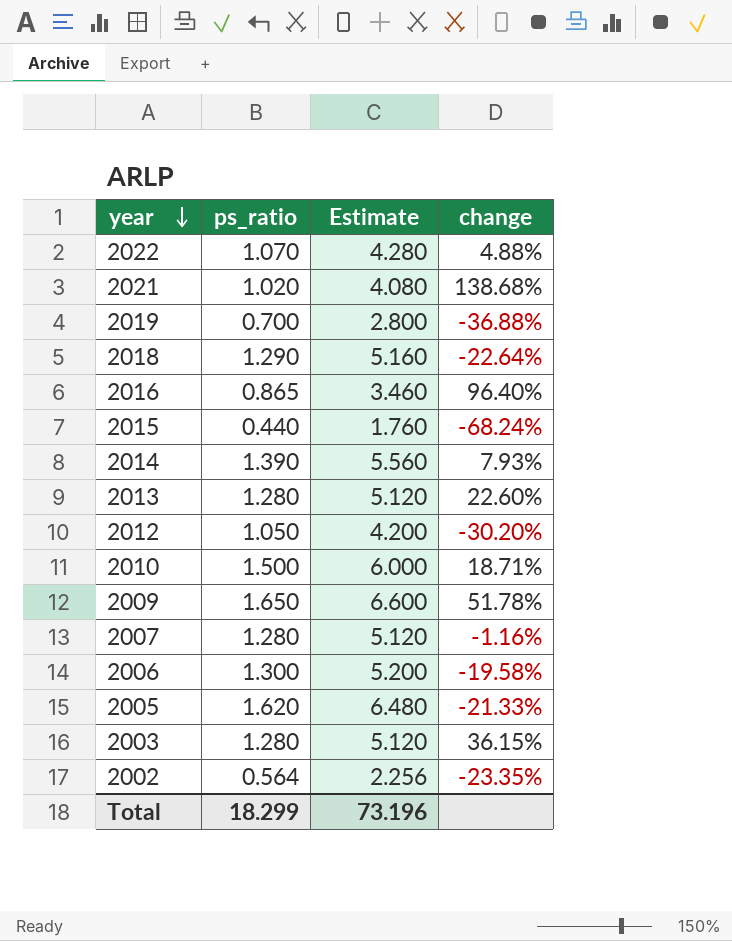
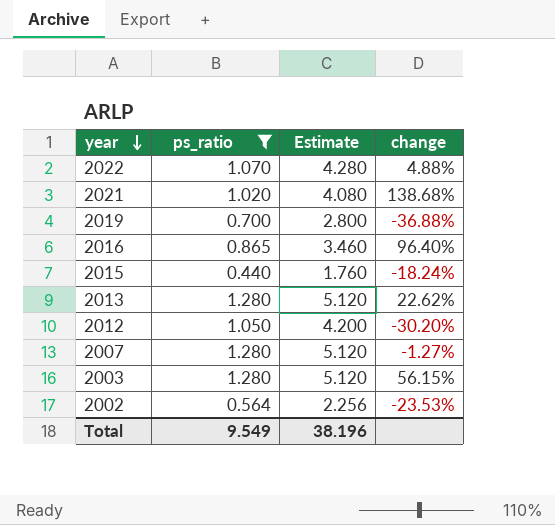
filter: none -> ps_ratio <= 1.280
2015 | change: -68.24% -> -18.24%
2013 | change: 22.60% -> 22.62%
2007 | change: -1.16% -> -1.27%
2003 | change: 36.15% -> 56.15%
2002 | change: -23.35% -> -23.53%
Total | ps_ratio: 18.299 -> 9.549
Total | Estimate: 73.196 -> 38.196

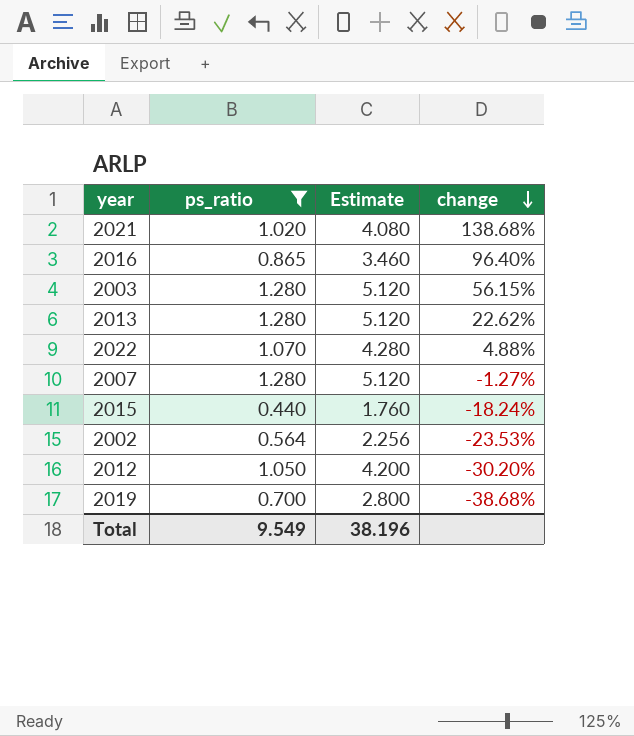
row order: year descending -> change descending
2019 | change: -36.88% -> -38.68%

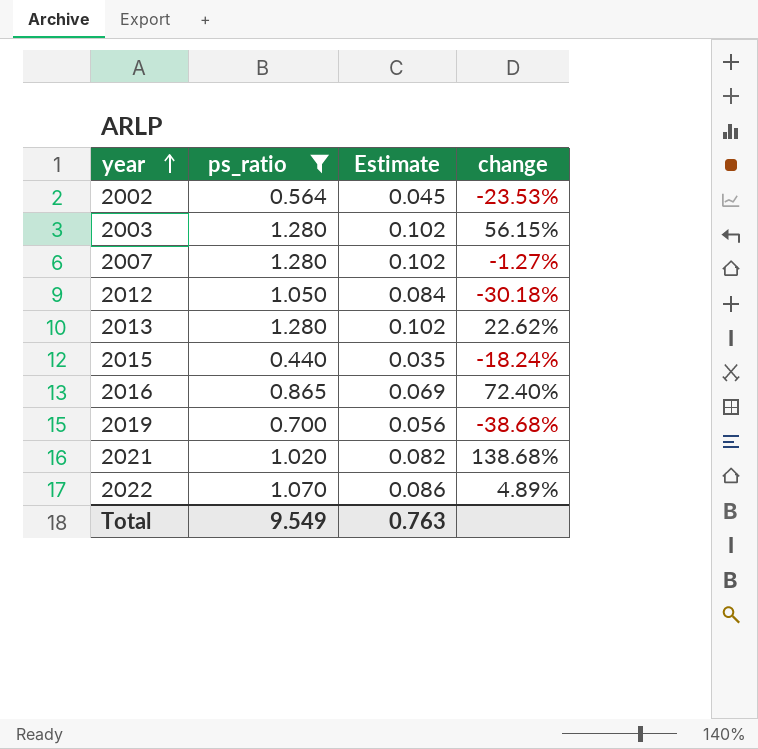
row order: change descending -> year ascending
column Estimate | formula: [ps_ratio] * 4 -> [ps_ratio] * 0.08
2012 | change: -30.20% -> -30.18%
2016 | change: 96.40% -> 72.40%
2022 | change: 4.88% -> 4.89%
Total | Estimate: 38.196 -> 0.763

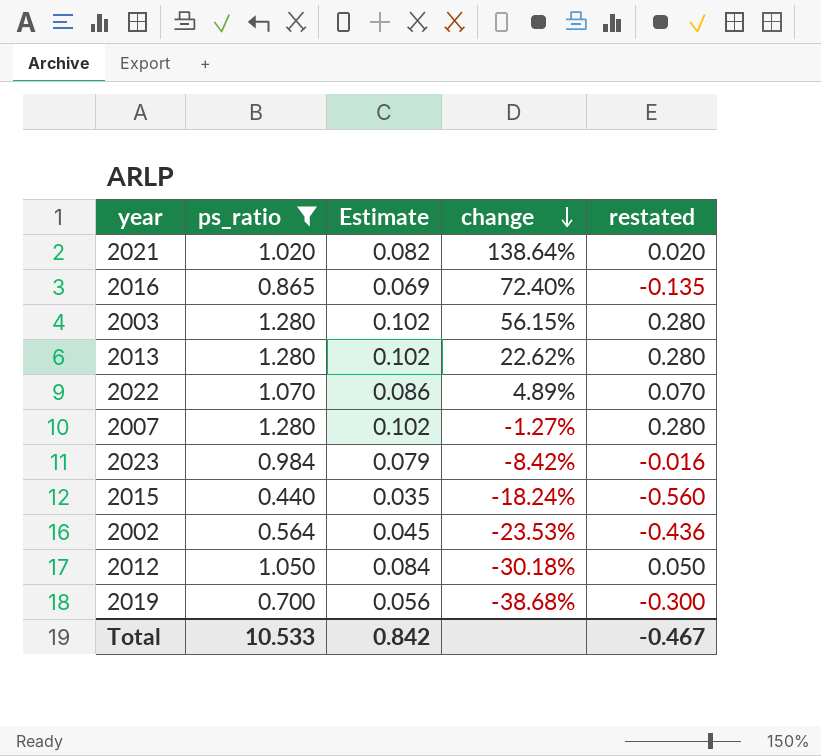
row order: year ascending -> change descending
column restated | formula: none -> [ps_ratio] - 1
2021 | change: 138.68% -> 138.64%
row 2023: none -> 0.984 | 0.079 | -8.42% | -0.016
Total | ps_ratio: 9.549 -> 10.533
Total | Estimate: 0.763 -> 0.842

